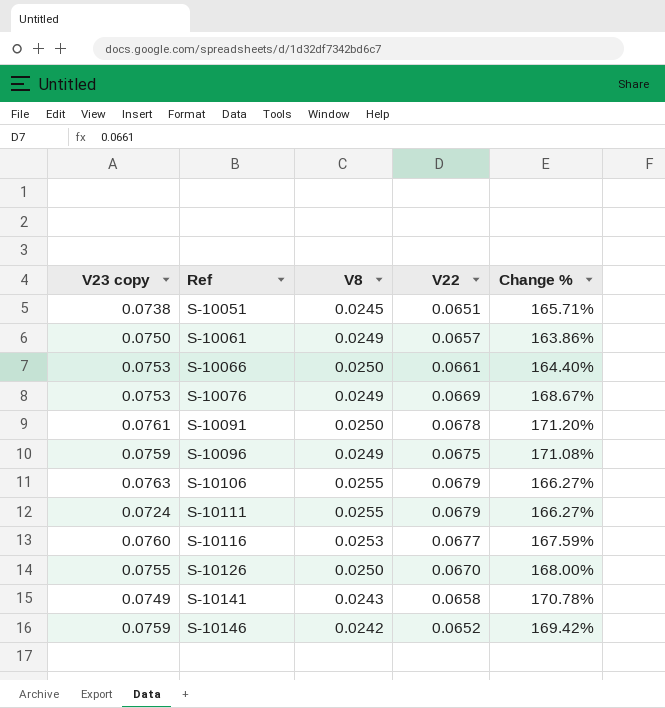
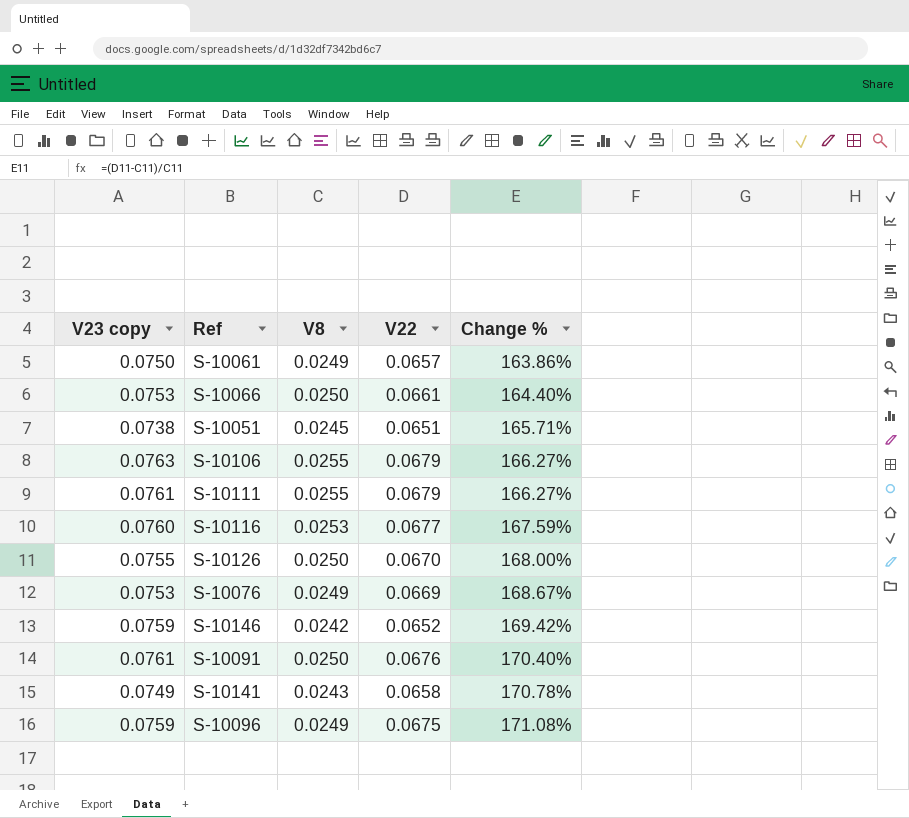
row order: Ref ascending -> Change % ascending
S-10111 | V23 copy: 0.0724 -> 0.0761
S-10091 | V22: 0.0678 -> 0.0676
S-10091 | Change %: 171.20% -> 170.40%

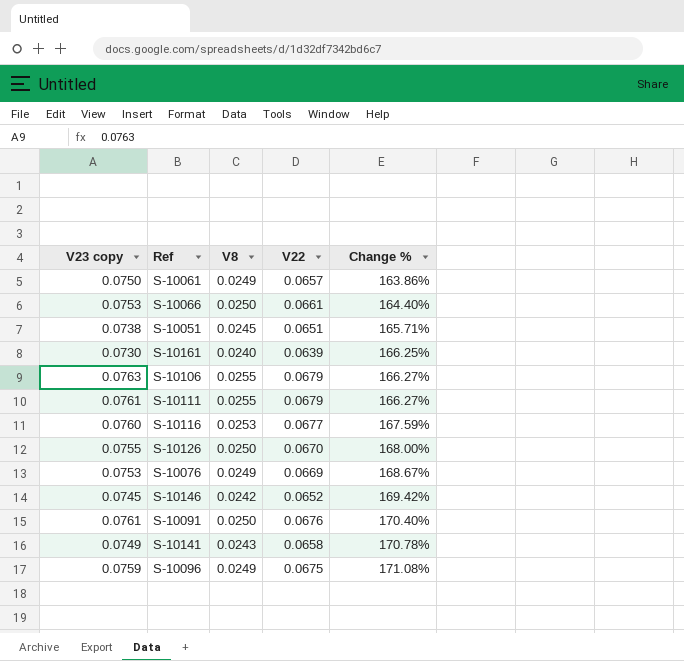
row S-10161: none -> 0.0730 | 0.0240 | 0.0639 | 166.25%
S-10146 | V23 copy: 0.0759 -> 0.0745

